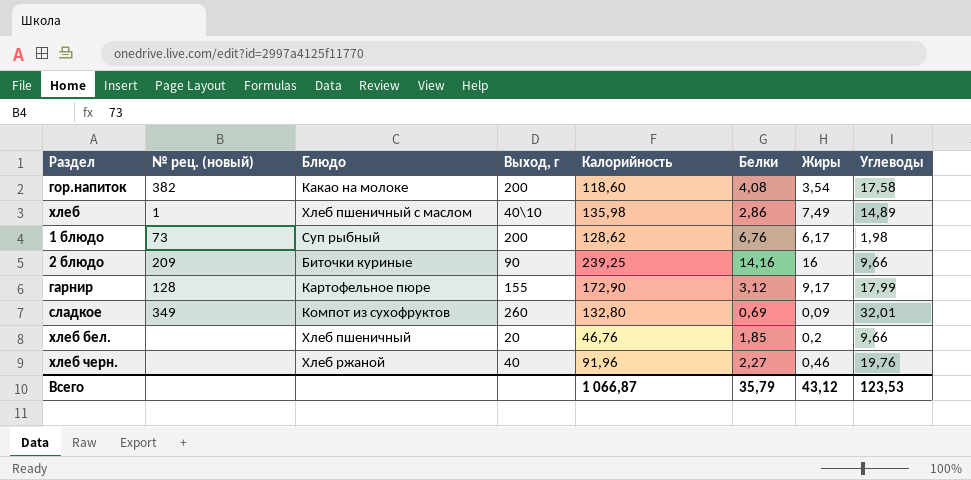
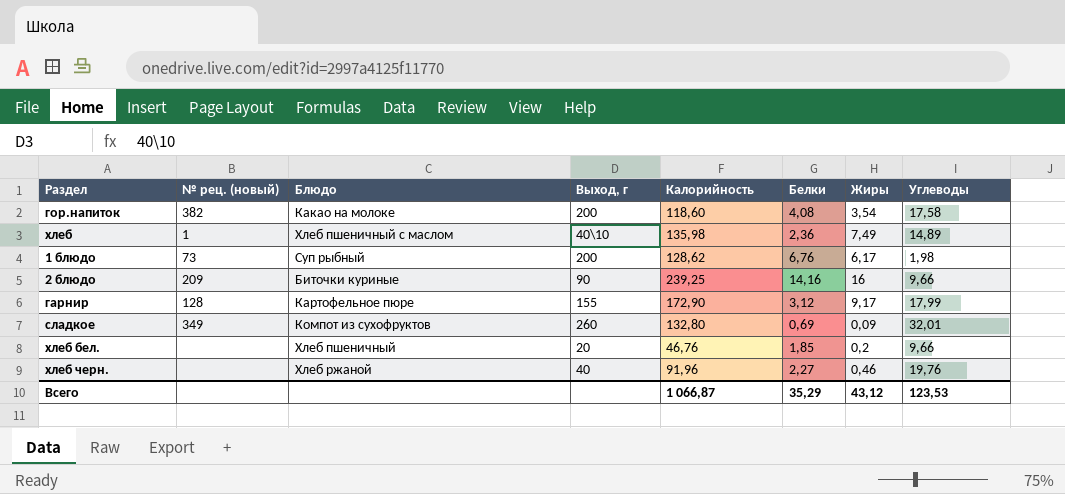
хлеб | Белки: 2,86 -> 2,36
Всего | Белки: 35,79 -> 35,29

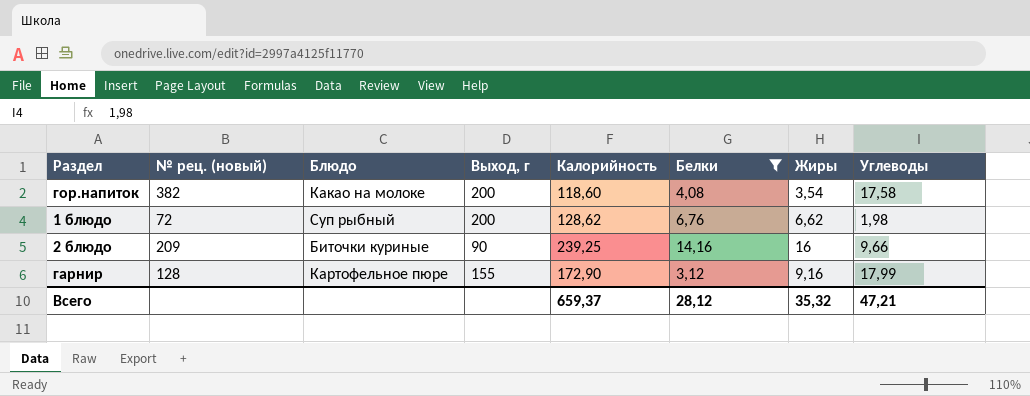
filter: none -> Белки >= 3,12
1 блюдо | № рец. (новый): 73 -> 72
1 блюдо | Жиры: 6,17 -> 6,62
гарнир | Жиры: 9,17 -> 9,16
Всего | Калорийность: 1 066,87 -> 659,37
Всего | Белки: 35,29 -> 28,12
Всего | Жиры: 43,12 -> 35,32
Всего | Углеводы: 123,53 -> 47,21

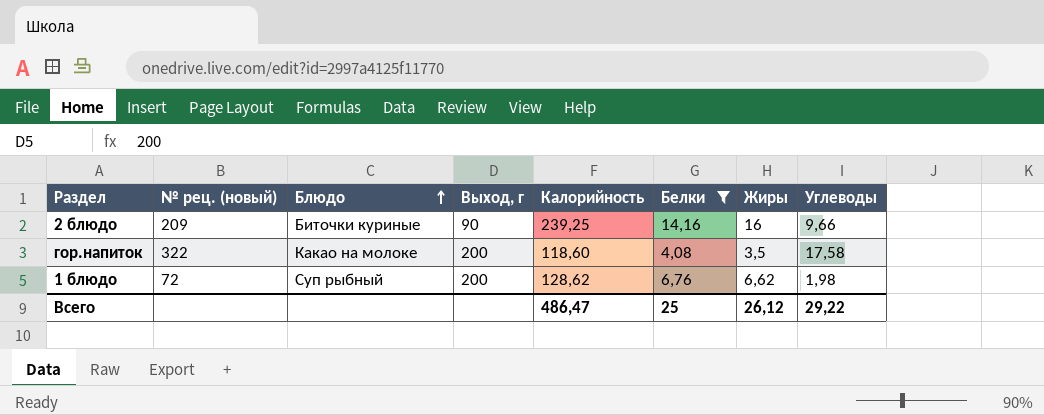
row order: none -> Блюдо ascending
row гарнир: 128 | Картофельное пюре | 155 | 172,90 | 3,12 | 9,16 | 17,99 -> none
гор.напиток | № рец. (новый): 382 -> 322
гор.напиток | Жиры: 3,54 -> 3,5
Всего | Калорийность: 659,37 -> 486,47
Всего | Белки: 28,12 -> 25
Всего | Жиры: 35,32 -> 26,12
Всего | Углеводы: 47,21 -> 29,22

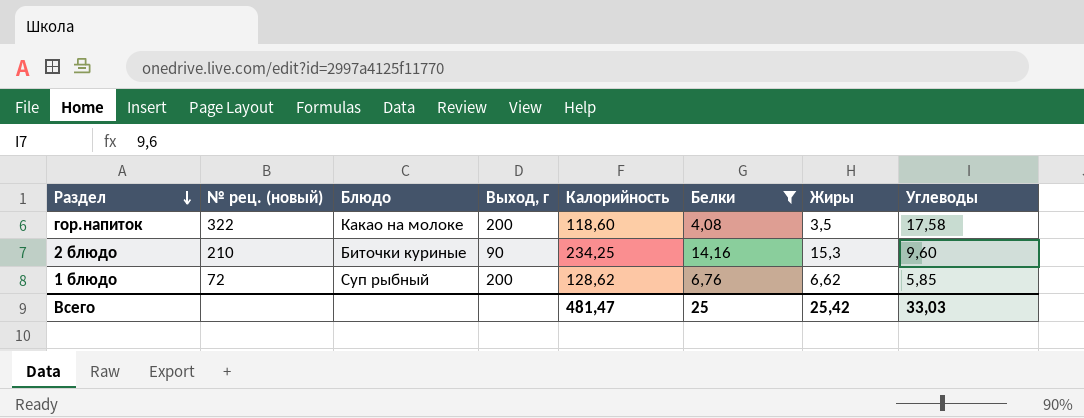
row order: Блюдо ascending -> Раздел descending
2 блюдо | № рец. (новый): 209 -> 210
2 блюдо | Калорийность: 239,25 -> 234,25
2 блюдо | Жиры: 16 -> 15,3
2 блюдо | Углеводы: 9,66 -> 9,60
1 блюдо | Углеводы: 1,98 -> 5,85
Всего | Калорийность: 486,47 -> 481,47
Всего | Жиры: 26,12 -> 25,42
Всего | Углеводы: 29,22 -> 33,03

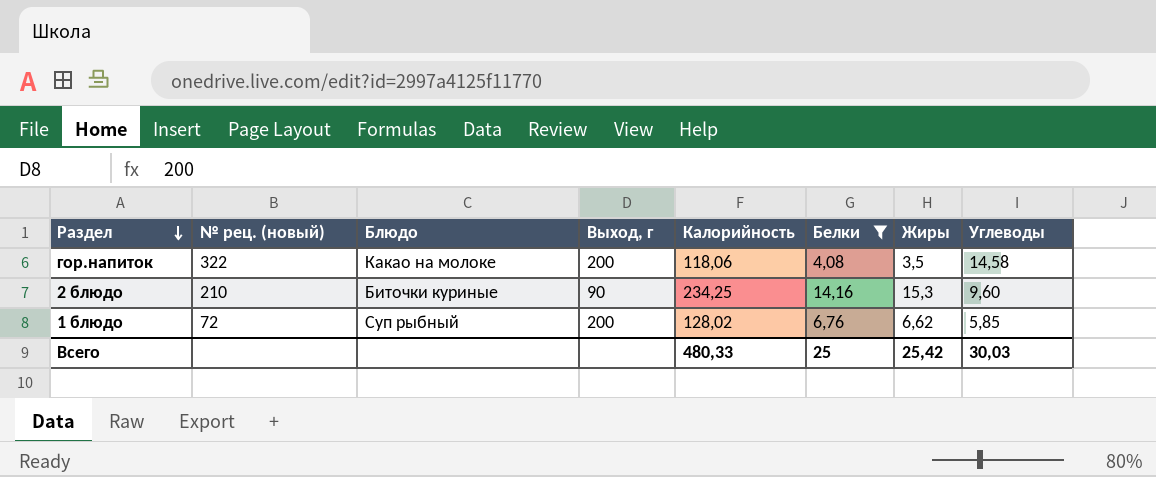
гор.напиток | Калорийность: 118,60 -> 118,06
гор.напиток | Углеводы: 17,58 -> 14,58
1 блюдо | Калорийность: 128,62 -> 128,02
Всего | Калорийность: 481,47 -> 480,33
Всего | Углеводы: 33,03 -> 30,03

